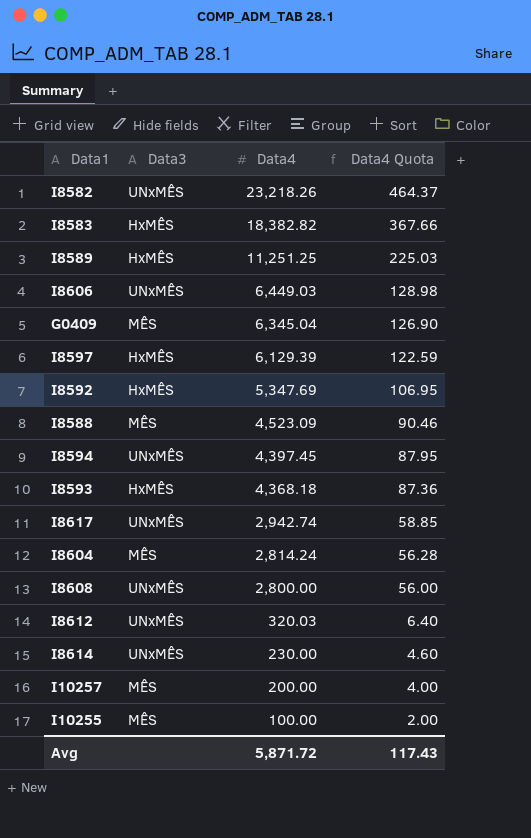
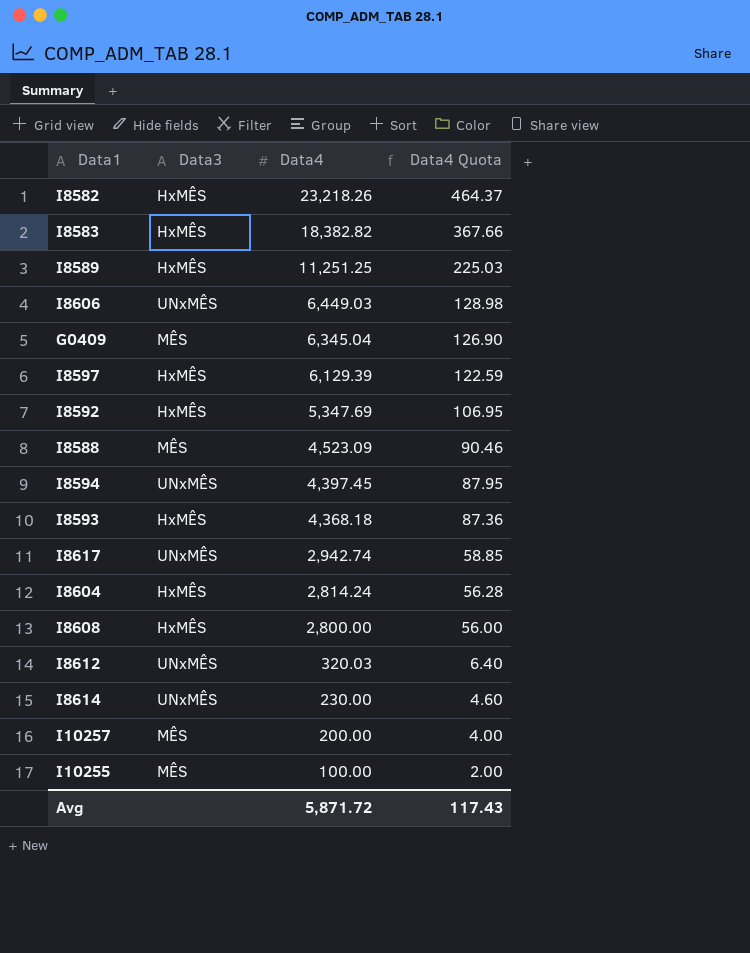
I8582 | Data3: UNxMÊS -> HxMÊS
I8604 | Data3: MÊS -> HxMÊS
I8608 | Data3: UNxMÊS -> HxMÊS

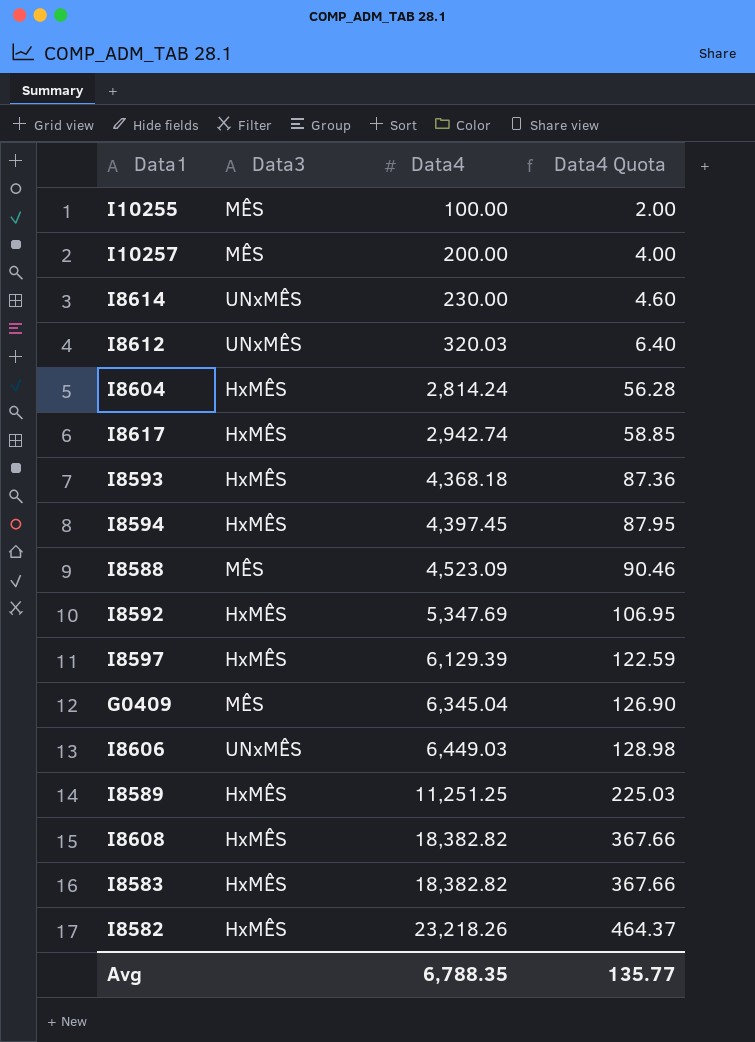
row order: Data4 descending -> Data4 ascending
I8617 | Data3: UNxMÊS -> HxMÊS
I8594 | Data3: UNxMÊS -> HxMÊS
I8608 | Data4: 2,800.00 -> 18,382.82
I8608 | Data4 Quota: 56.00 -> 367.66
Avg | Data4: 5,871.72 -> 6,788.35
Avg | Data4 Quota: 117.43 -> 135.77

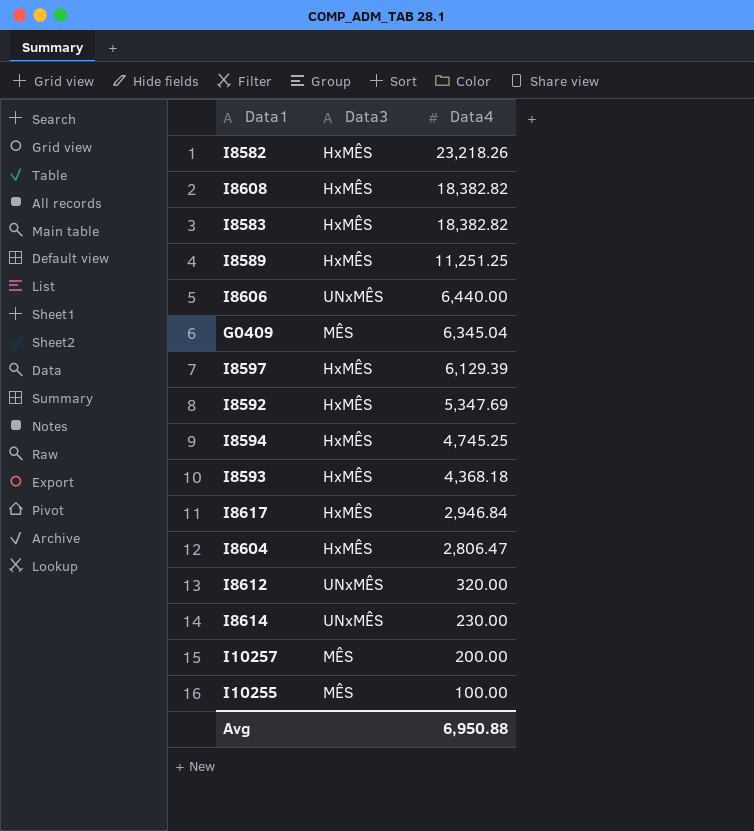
row order: Data4 ascending -> Data4 descending
column Data4 Quota | formula: [Data4] * 0.02 -> none
row I8588: MÊS | 4,523.09 | 90.46 -> none
I8606 | Data4: 6,449.03 -> 6,440.00
I8594 | Data4: 4,397.45 -> 4,745.25
I8617 | Data4: 2,942.74 -> 2,946.84
I8604 | Data4: 2,814.24 -> 2,806.47
I8612 | Data4: 320.03 -> 320.00
Avg | Data4: 6,788.35 -> 6,950.88

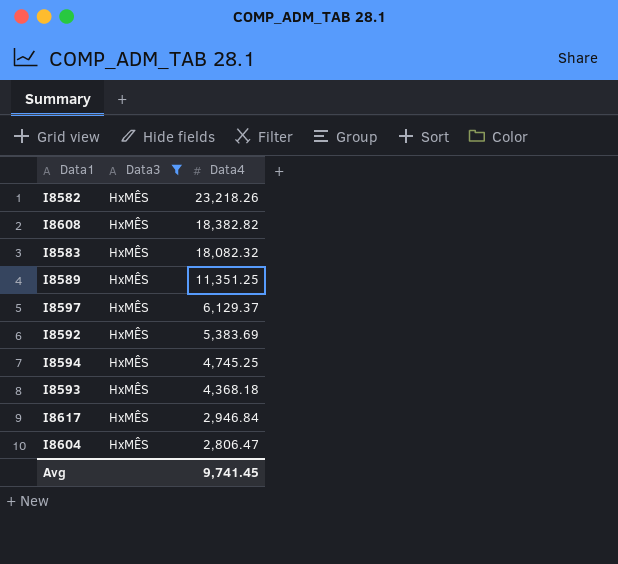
filter: none -> Data3 = HxMÊS
I8583 | Data4: 18,382.82 -> 18,082.32
I8589 | Data4: 11,251.25 -> 11,351.25
I8597 | Data4: 6,129.39 -> 6,129.37
I8592 | Data4: 5,347.69 -> 5,383.69
Avg | Data4: 6,950.88 -> 9,741.45

